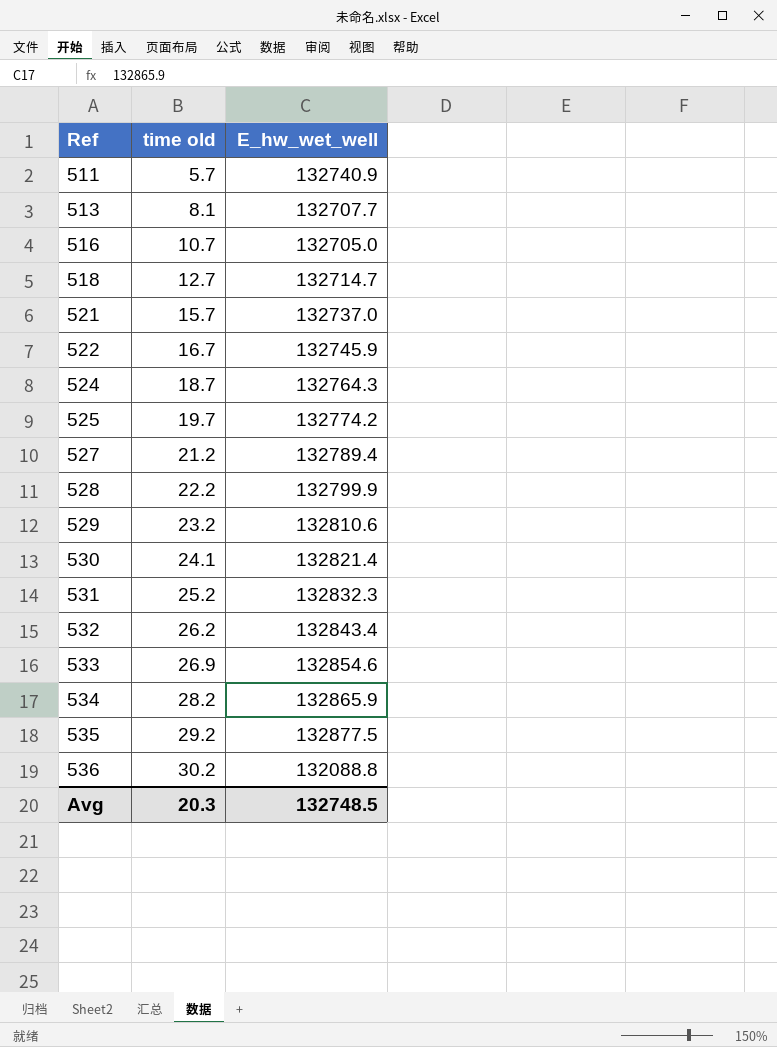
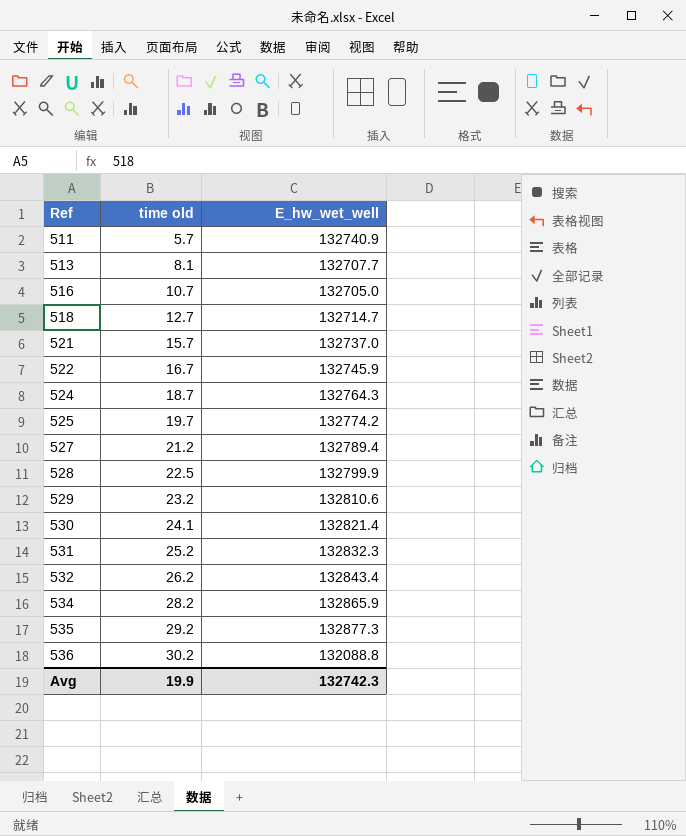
row 533: 26.9 | 132854.6 -> none
528 | time old: 22.2 -> 22.5
535 | E_hw_wet_well: 132877.5 -> 132877.3
Avg | time old: 20.3 -> 19.9
Avg | E_hw_wet_well: 132748.5 -> 132742.3

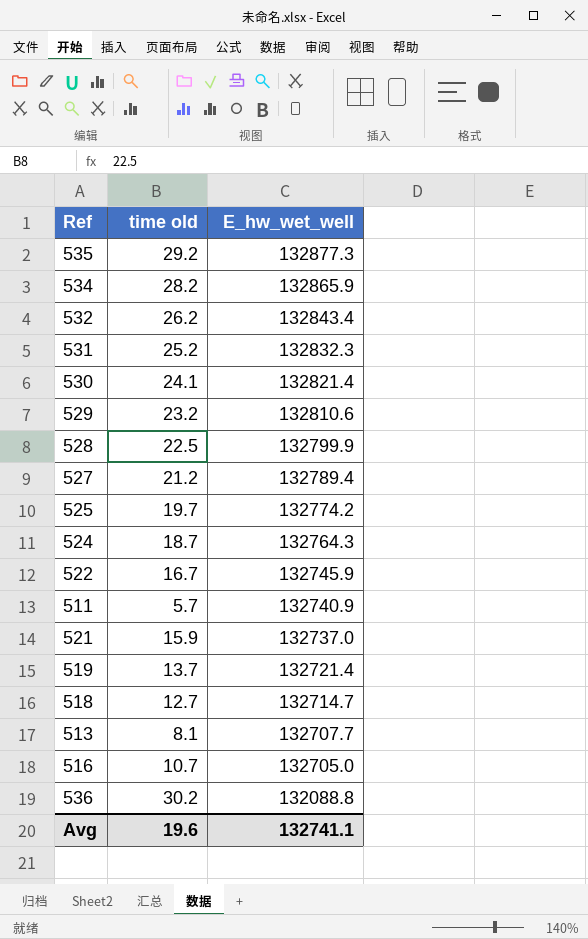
row order: Ref ascending -> E_hw_wet_well descending
521 | time old: 15.7 -> 15.9
row 519: none -> 13.7 | 132721.4
Avg | time old: 19.9 -> 19.6
Avg | E_hw_wet_well: 132742.3 -> 132741.1

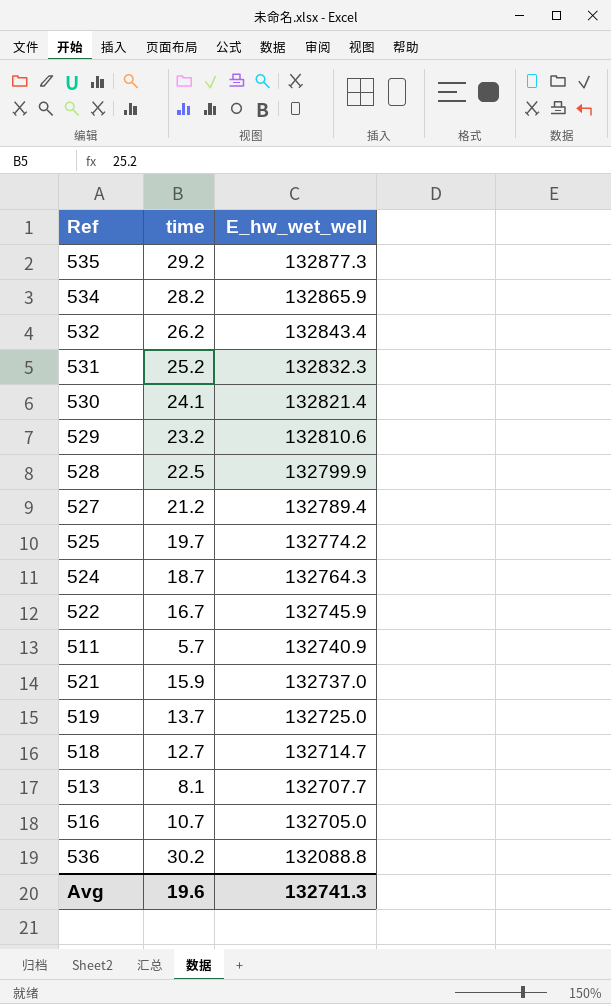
column name: time old -> time
519 | E_hw_wet_well: 132721.4 -> 132725.0
Avg | E_hw_wet_well: 132741.1 -> 132741.3

